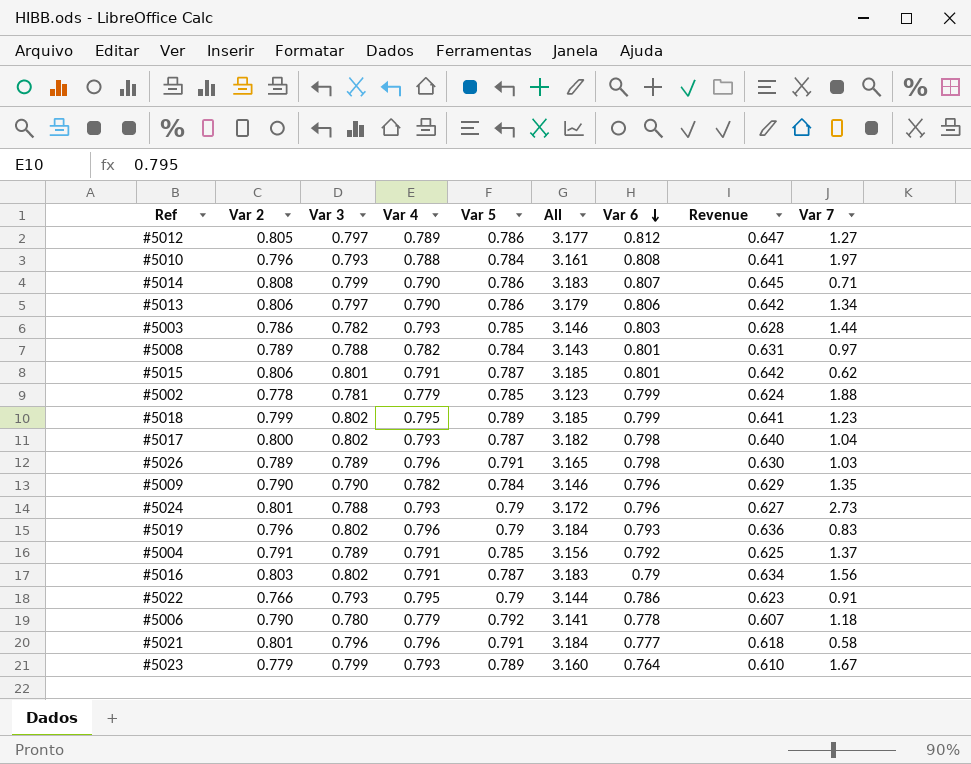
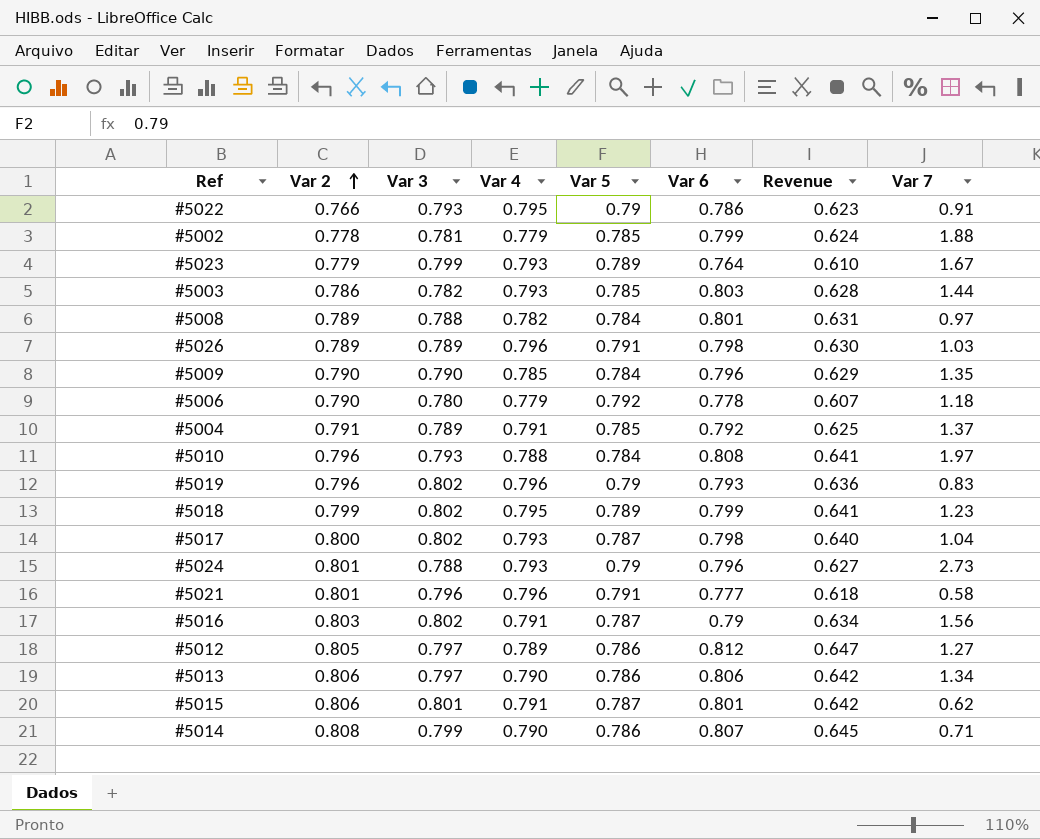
row order: Var 6 descending -> Var 2 ascending
column All | formula: [Var 2] + [Var 3] + [Var 4] + [Var 5] -> none
#5009 | Var 4: 0.782 -> 0.785

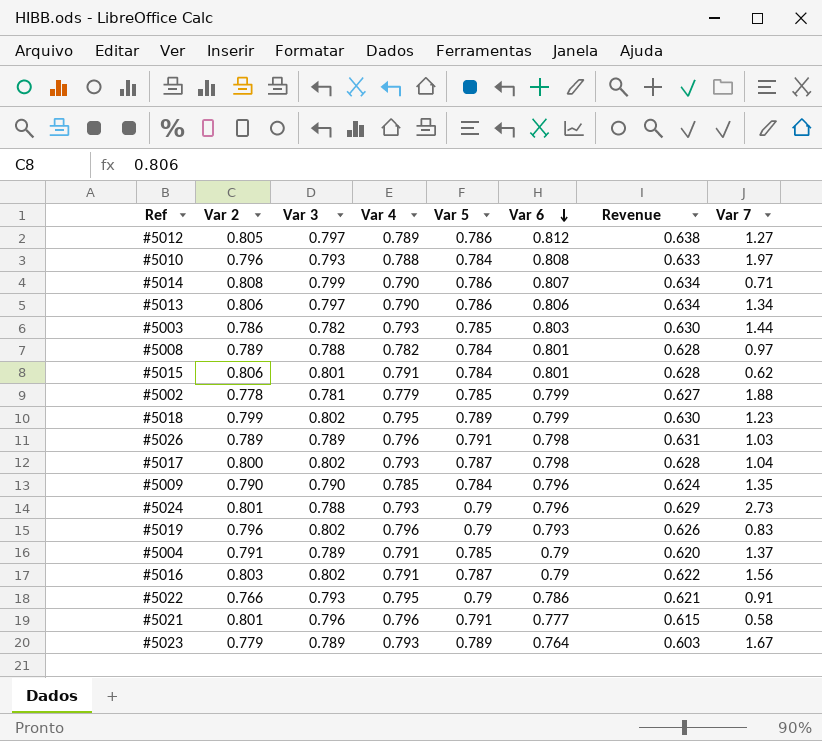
row order: Var 2 ascending -> Var 6 descending
column Revenue | formula: [Var 3] * [Var 6] -> [Var 5] * [Var 6]
row #5006: 0.790 | 0.780 | 0.779 | 0.792 | 0.778 | 0.607 | 1.18 -> none
#5015 | Var 5: 0.787 -> 0.784
#5004 | Var 6: 0.792 -> 0.79
#5023 | Var 3: 0.799 -> 0.789

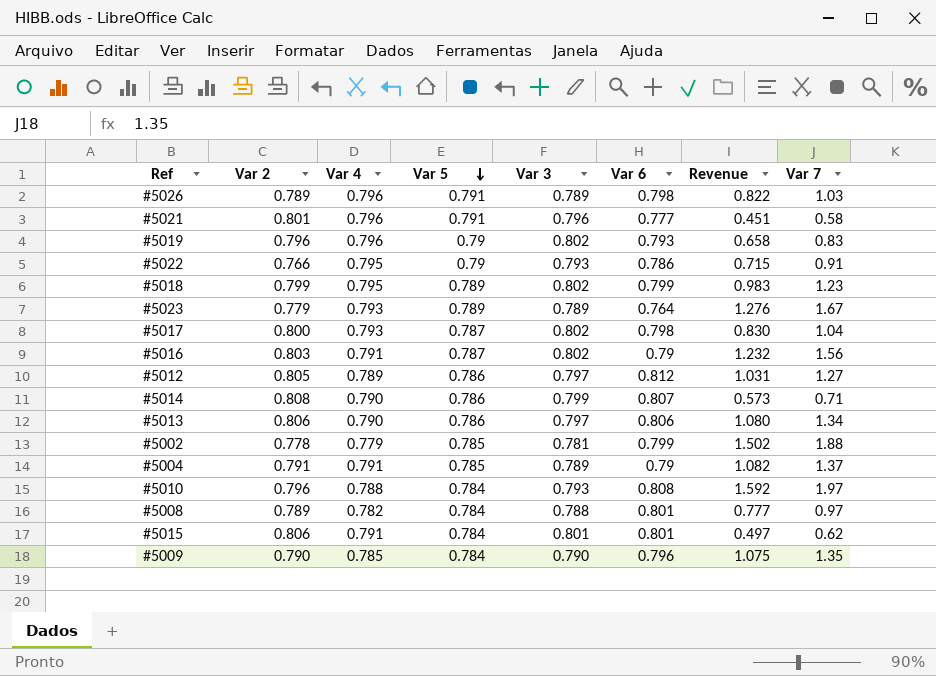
row order: Var 6 descending -> Var 5 descending
column Var 3 | position: 3 -> 5
column Revenue | formula: [Var 5] * [Var 6] -> [Var 6] * [Var 7]
row #5003: 0.786 | 0.782 | 0.793 | 0.785 | 0.803 | 0.630 | 1.44 -> none
row #5024: 0.801 | 0.788 | 0.793 | 0.79 | 0.796 | 0.629 | 2.73 -> none

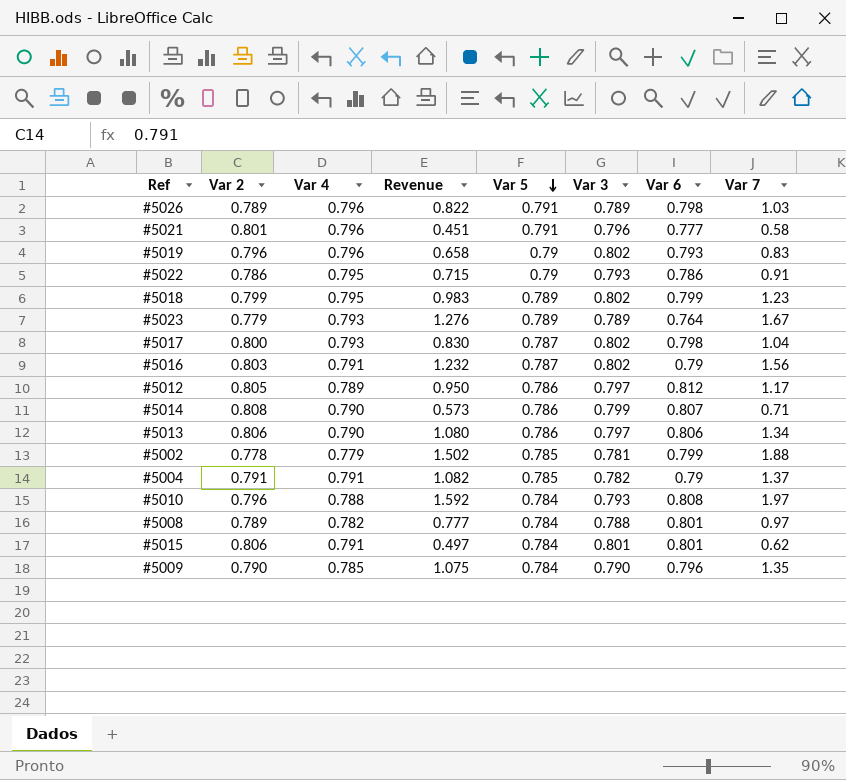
column Revenue | position: 7 -> 4
#5022 | Var 2: 0.766 -> 0.786
#5012 | Revenue: 1.031 -> 0.950
#5012 | Var 7: 1.27 -> 1.17
#5004 | Var 3: 0.789 -> 0.782

